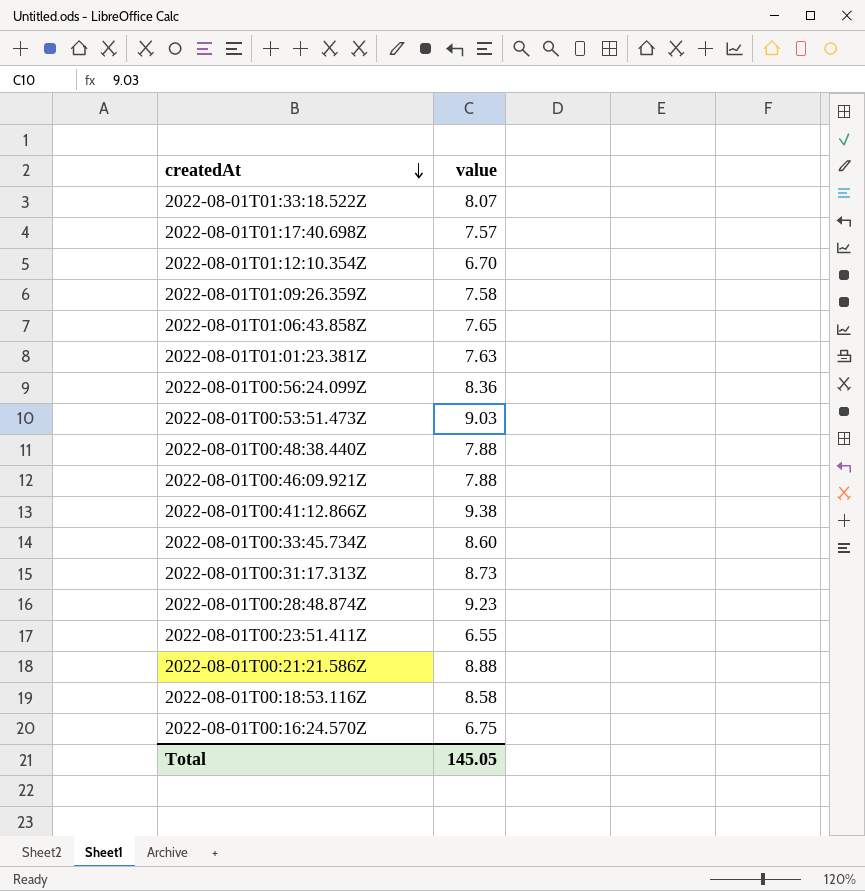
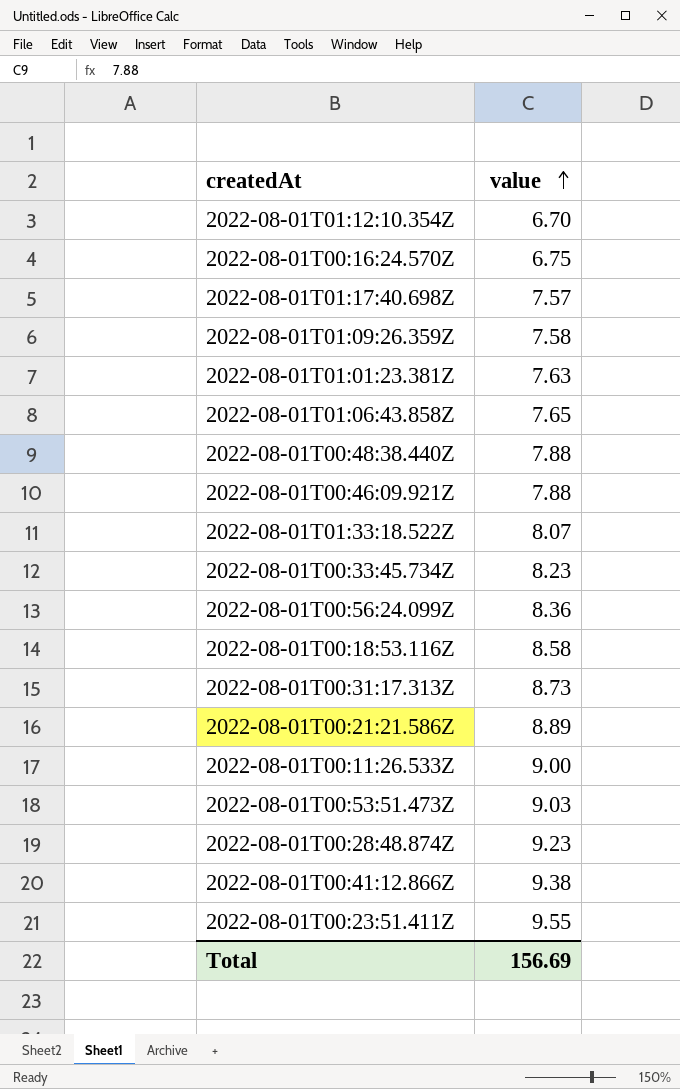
row order: createdAt descending -> value ascending
2022-08-01T00:33:45.734Z | value: 8.60 -> 8.23
2022-08-01T00:21:21.586Z | value: 8.88 -> 8.89
row 2022-08-01T00:11:26.533Z: none -> 9.00
2022-08-01T00:23:51.411Z | value: 6.55 -> 9.55
Total | value: 145.05 -> 156.69

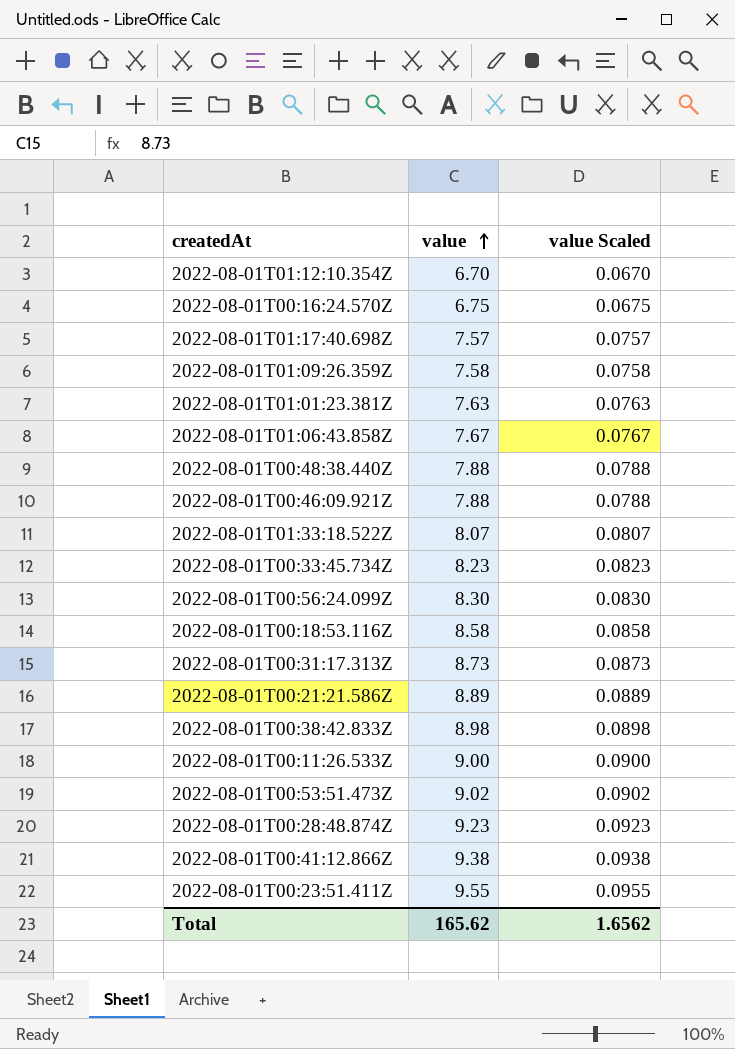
column value Scaled | formula: none -> [value] * 0.01
2022-08-01T01:06:43.858Z | value: 7.65 -> 7.67
2022-08-01T00:56:24.099Z | value: 8.36 -> 8.30
row 2022-08-01T00:38:42.833Z: none -> 8.98 | 0.0898
2022-08-01T00:53:51.473Z | value: 9.03 -> 9.02
Total | value: 156.69 -> 165.62

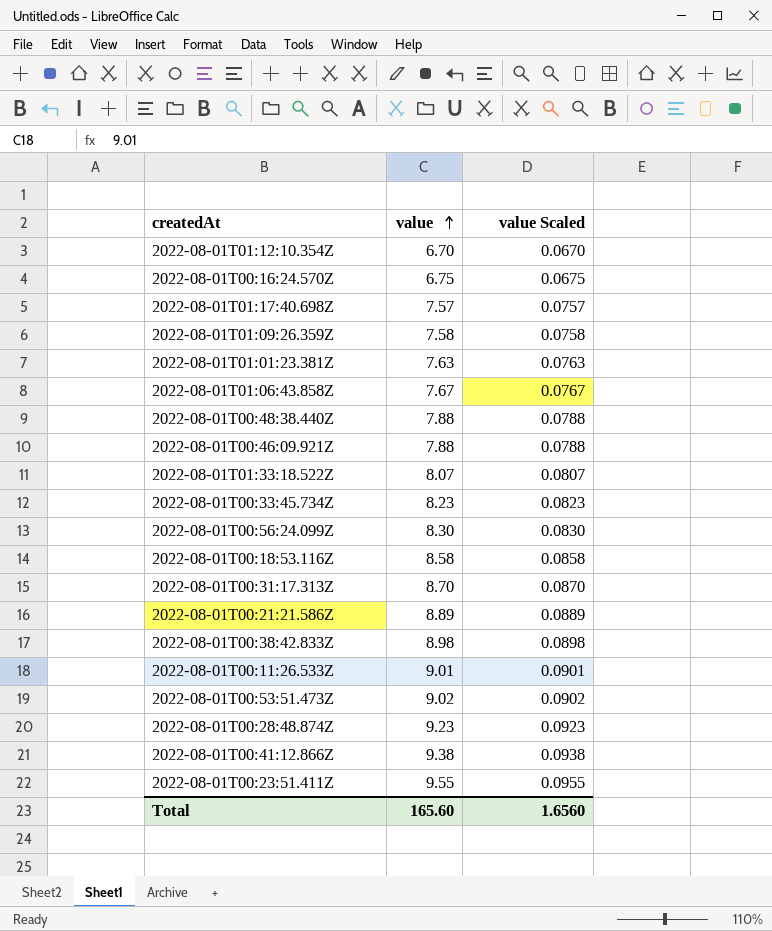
2022-08-01T00:31:17.313Z | value: 8.73 -> 8.70
2022-08-01T00:31:17.313Z | value Scaled: 0.0873 -> 0.0870
2022-08-01T00:11:26.533Z | value: 9.00 -> 9.01
2022-08-01T00:11:26.533Z | value Scaled: 0.0900 -> 0.0901
Total | value: 165.62 -> 165.60
Total | value Scaled: 1.6562 -> 1.6560

